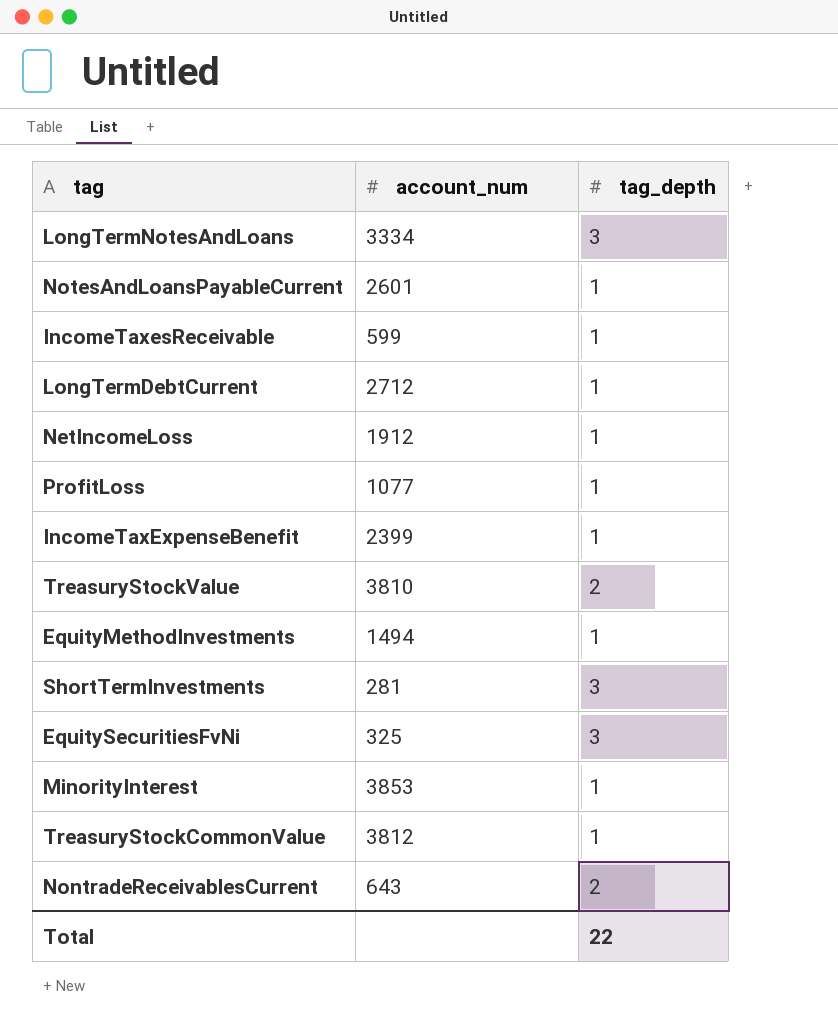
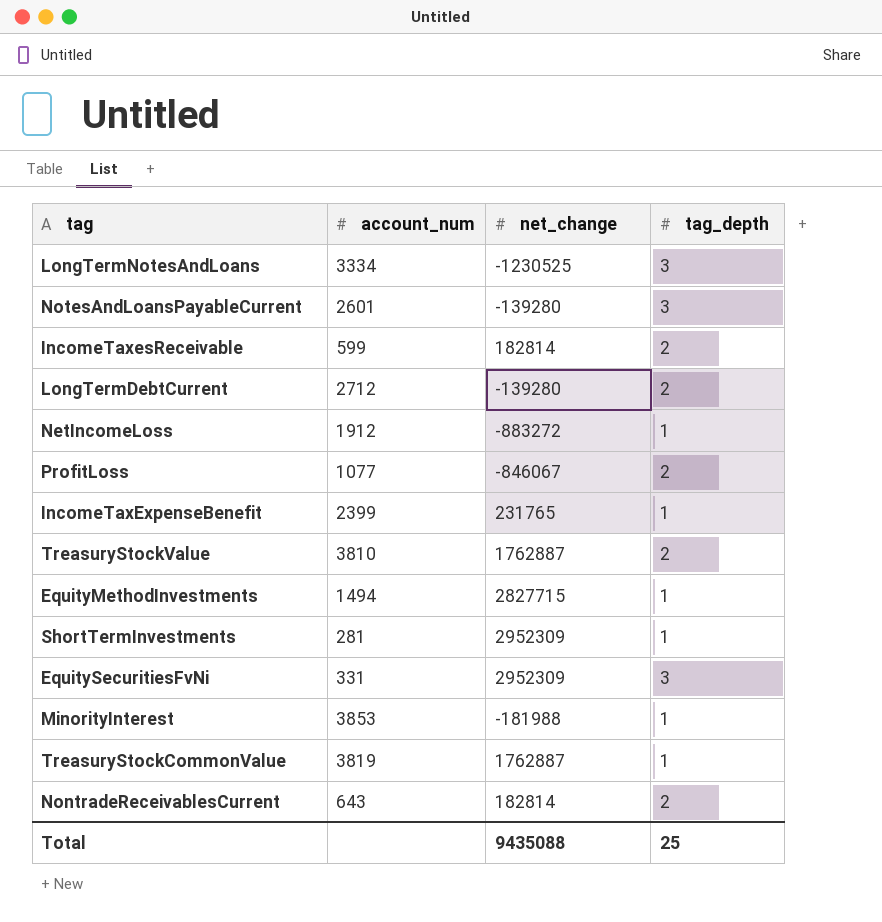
column net_change | position: none -> 3
NotesAndLoansPayableCurrent | tag_depth: 1 -> 3
IncomeTaxesReceivable | tag_depth: 1 -> 2
LongTermDebtCurrent | tag_depth: 1 -> 2
ProfitLoss | tag_depth: 1 -> 2
ShortTermInvestments | tag_depth: 3 -> 1
EquitySecuritiesFvNi | account_num: 325 -> 331
TreasuryStockCommonValue | account_num: 3812 -> 3819
Total | tag_depth: 22 -> 25

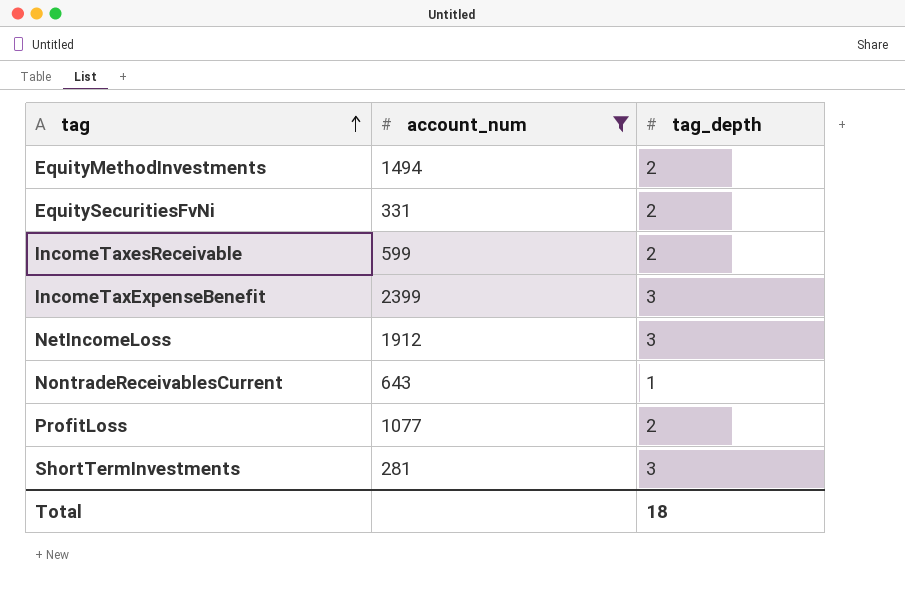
filter: none -> account_num <= 2399
row order: none -> tag ascending
column net_change | position: 3 -> none
EquityMethodInvestments | tag_depth: 1 -> 2
EquitySecuritiesFvNi | tag_depth: 3 -> 2
IncomeTaxExpenseBenefit | tag_depth: 1 -> 3
NetIncomeLoss | tag_depth: 1 -> 3
NontradeReceivablesCurrent | tag_depth: 2 -> 1
ShortTermInvestments | tag_depth: 1 -> 3
Total | tag_depth: 25 -> 18

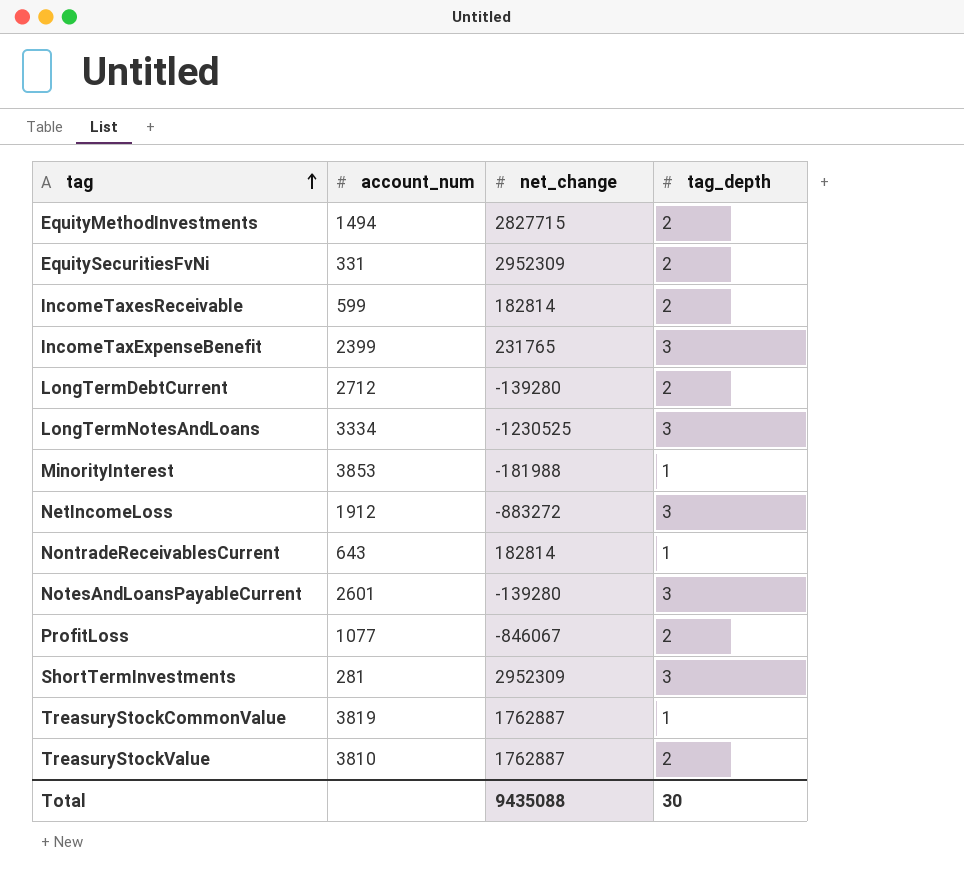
filter: account_num <= 2399 -> none
column net_change | position: none -> 3
Total | tag_depth: 18 -> 30

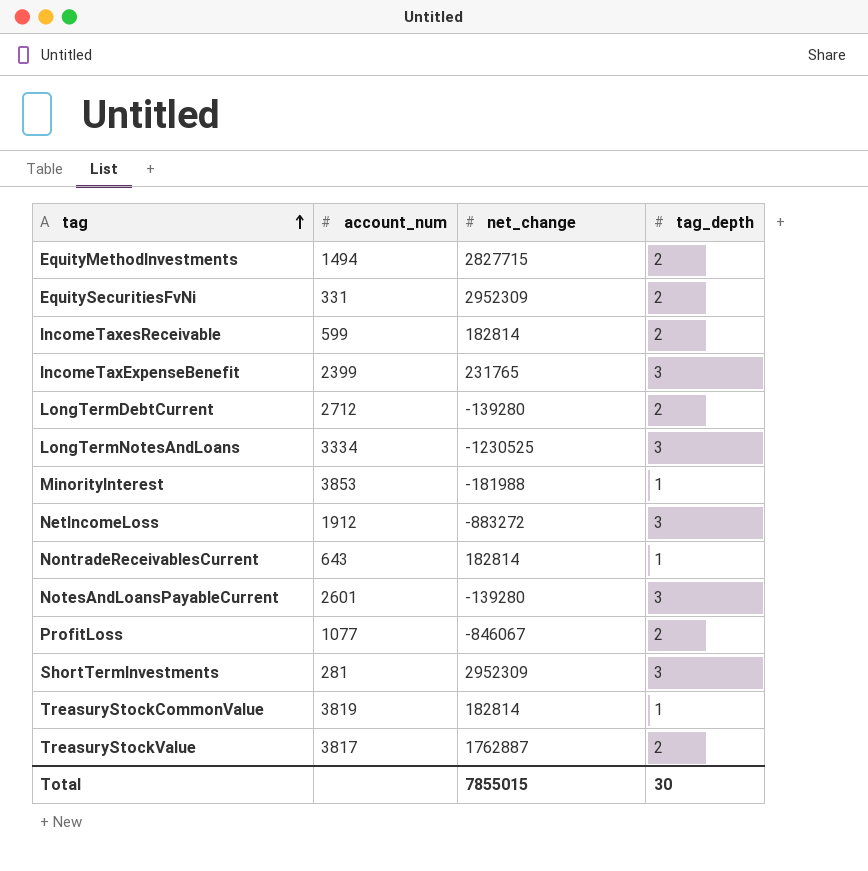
TreasuryStockCommonValue | net_change: 1762887 -> 182814
TreasuryStockValue | account_num: 3810 -> 3817
Total | net_change: 9435088 -> 7855015

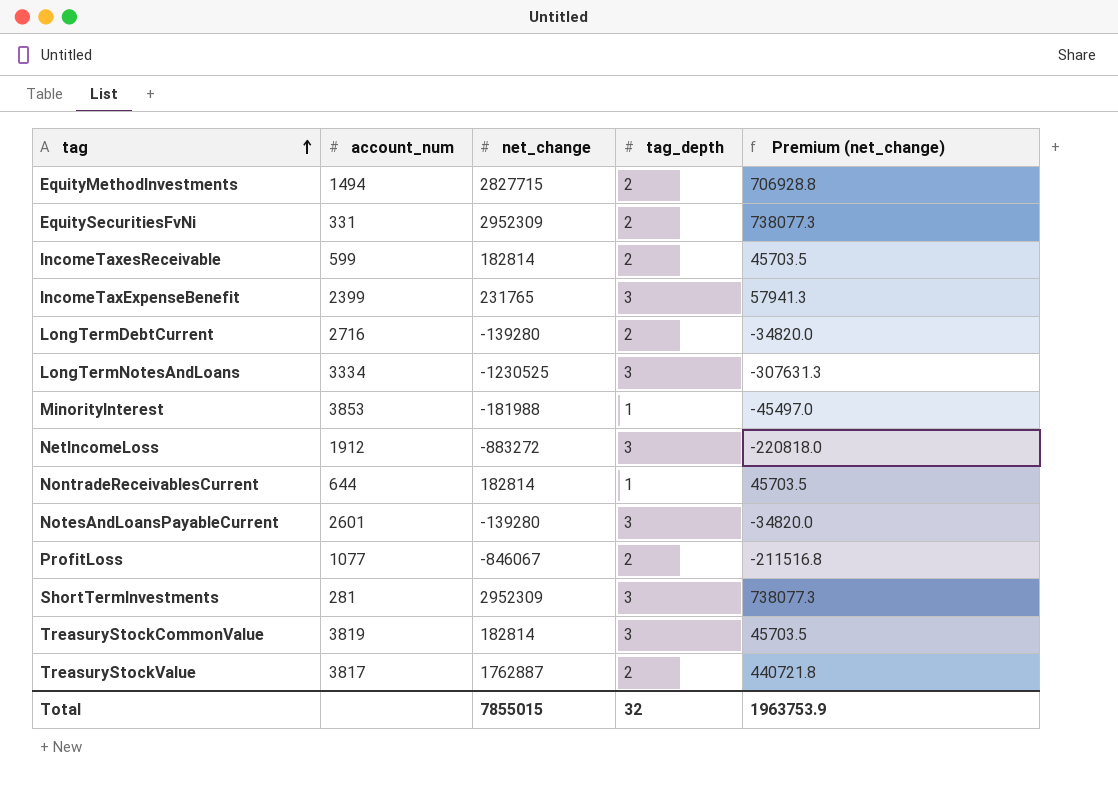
column Premium (net_change) | formula: none -> [net_change] * 0.25
LongTermDebtCurrent | account_num: 2712 -> 2716
NontradeReceivablesCurrent | account_num: 643 -> 644
TreasuryStockCommonValue | tag_depth: 1 -> 3
Total | tag_depth: 30 -> 32

